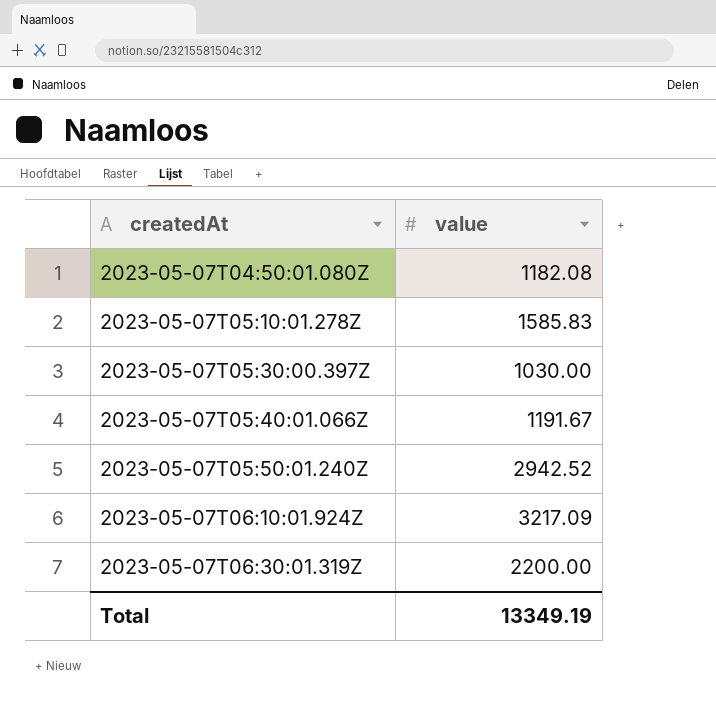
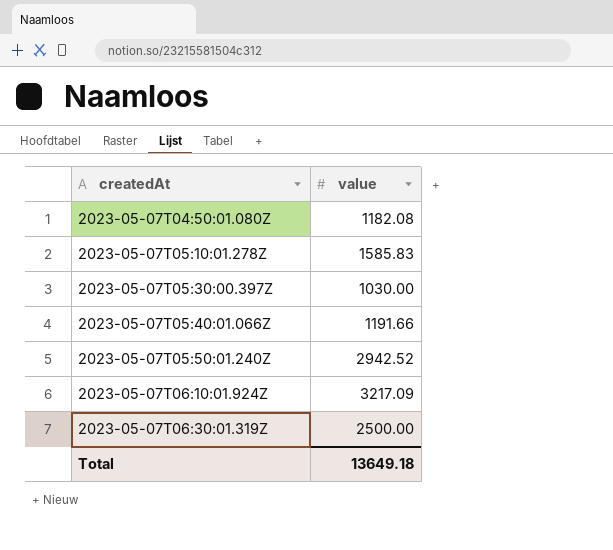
2023-05-07T05:40:01.066Z | value: 1191.67 -> 1191.66
2023-05-07T06:30:01.319Z | value: 2200.00 -> 2500.00
Total | value: 13349.19 -> 13649.18

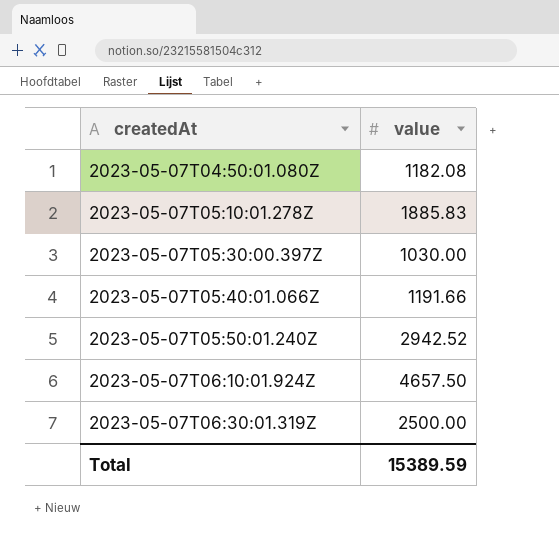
2023-05-07T05:10:01.278Z | value: 1585.83 -> 1885.83
2023-05-07T06:10:01.924Z | value: 3217.09 -> 4657.50
Total | value: 13649.18 -> 15389.59

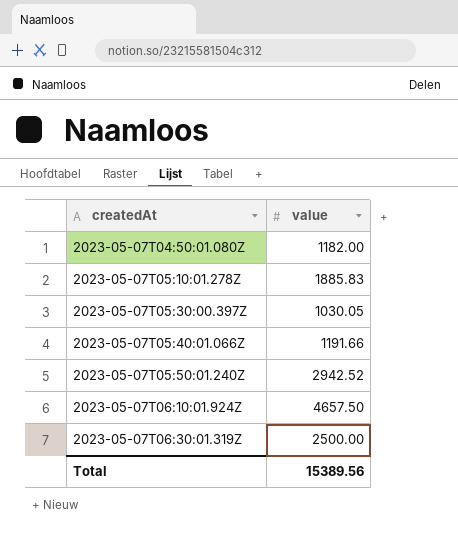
2023-05-07T04:50:01.080Z | value: 1182.08 -> 1182.00
2023-05-07T05:30:00.397Z | value: 1030.00 -> 1030.05
Total | value: 15389.59 -> 15389.56

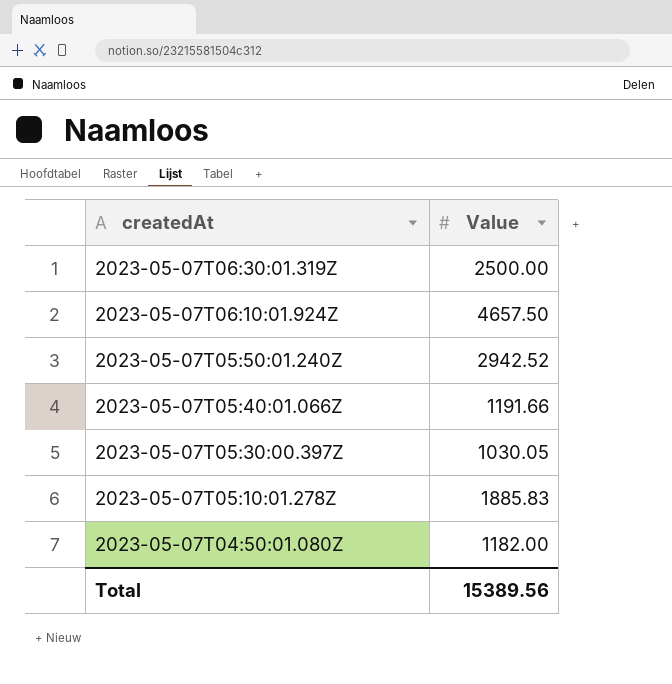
row order: createdAt ascending -> createdAt descending
column name: value -> Value

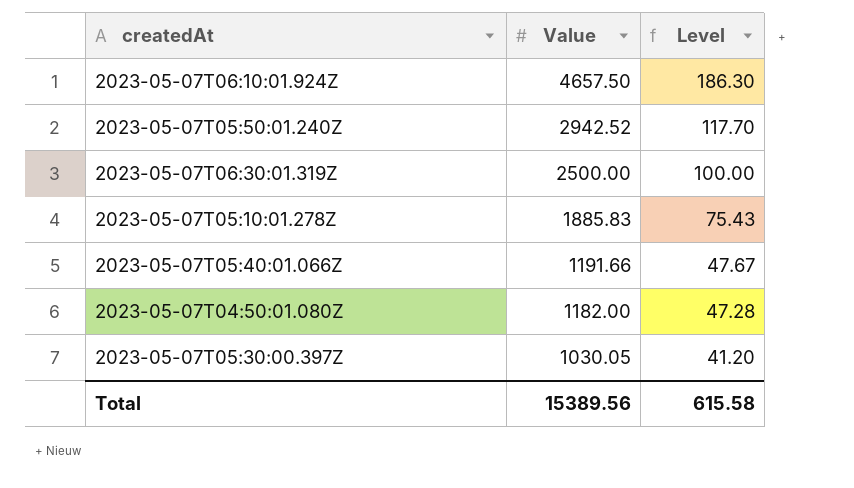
row order: createdAt descending -> Value descending
column Level | formula: none -> [Value] * 0.04

